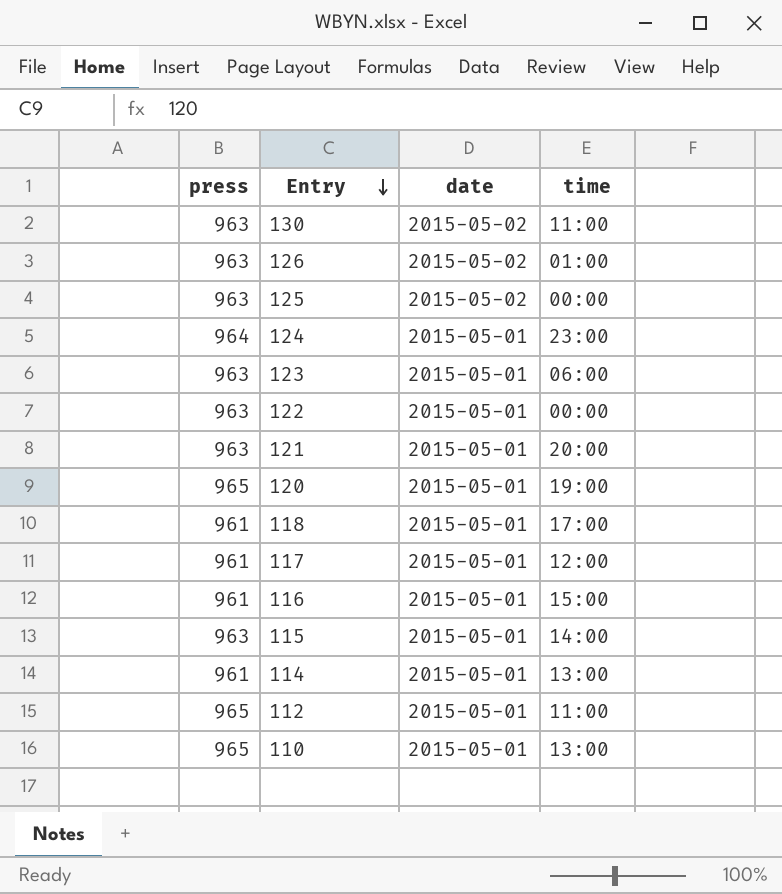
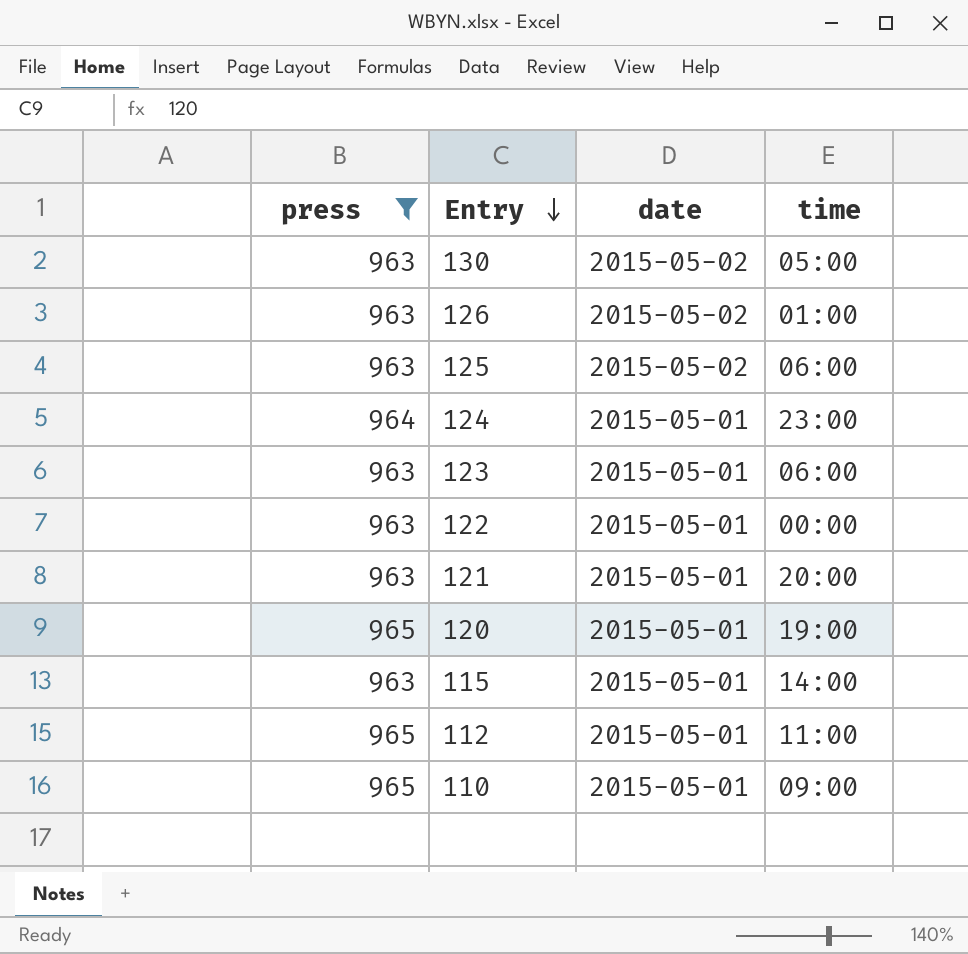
filter: none -> press != 961
130 | time: 11:00 -> 05:00
125 | time: 00:00 -> 06:00
110 | time: 13:00 -> 09:00

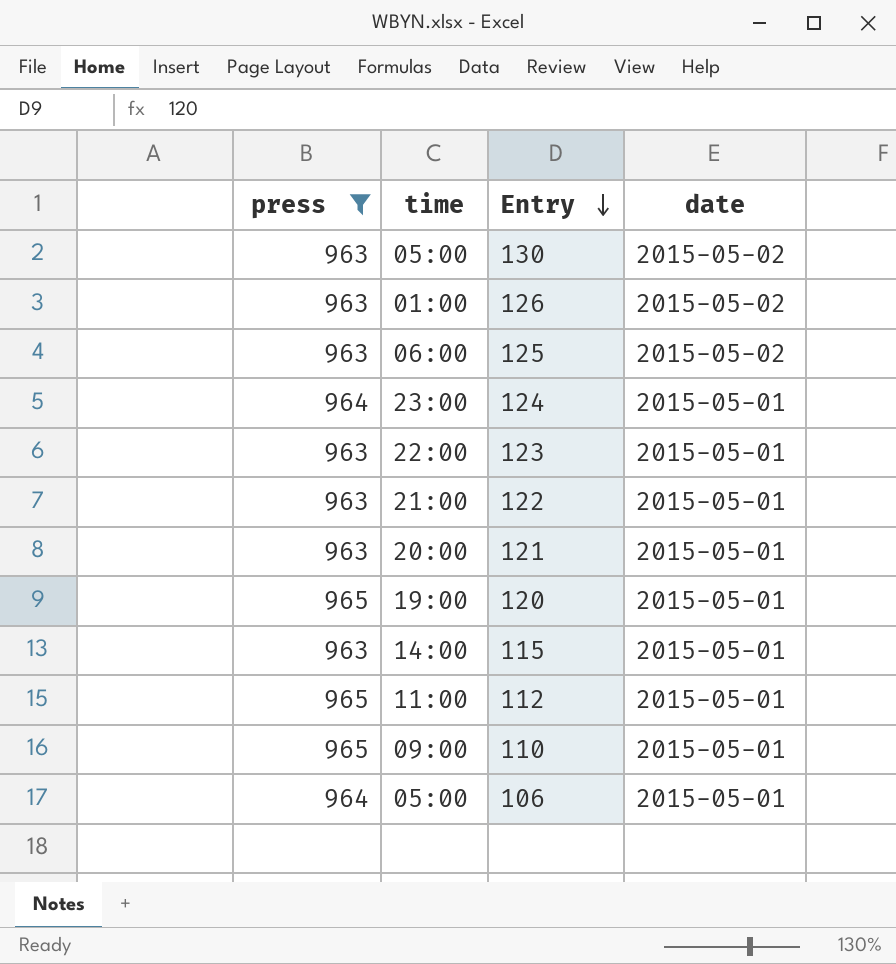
column time | position: 4 -> 2
123 | time: 06:00 -> 22:00
122 | time: 00:00 -> 21:00
row 106: none -> 964 | 05:00 | 2015-05-01

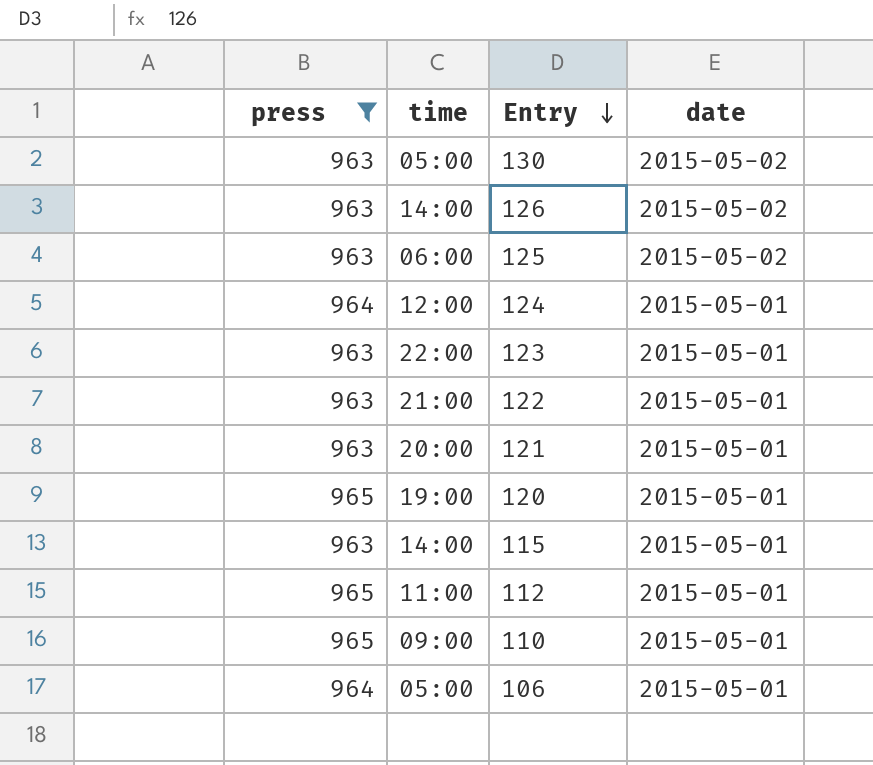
126 | time: 01:00 -> 14:00
124 | time: 23:00 -> 12:00

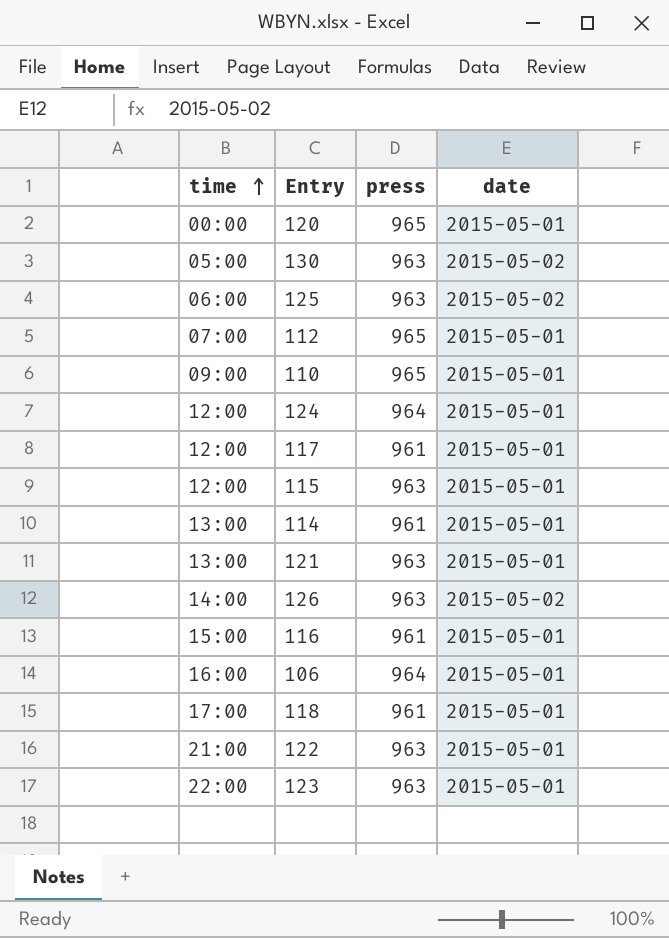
filter: press != 961 -> none
row order: Entry descending -> time ascending
column press | position: 1 -> 3
120 | time: 19:00 -> 00:00
112 | time: 11:00 -> 07:00
115 | time: 14:00 -> 12:00
121 | time: 20:00 -> 13:00
106 | time: 05:00 -> 16:00

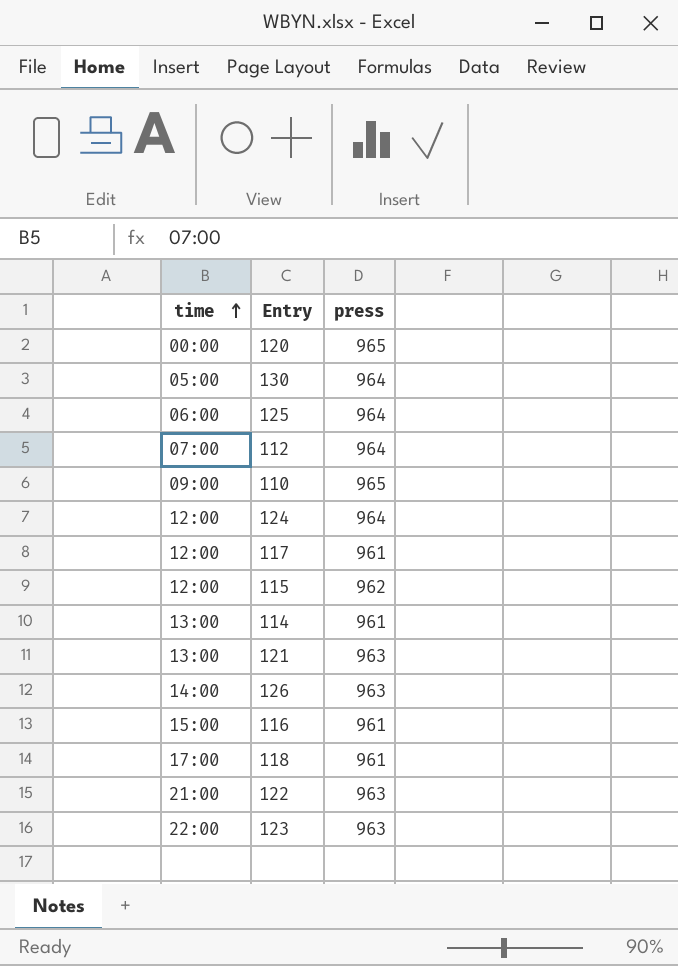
column date | position: 4 -> none
row 106: 16:00 | 964 | 2015-05-01 -> none
130 | press: 963 -> 964
125 | press: 963 -> 964
112 | press: 965 -> 964
115 | press: 963 -> 962

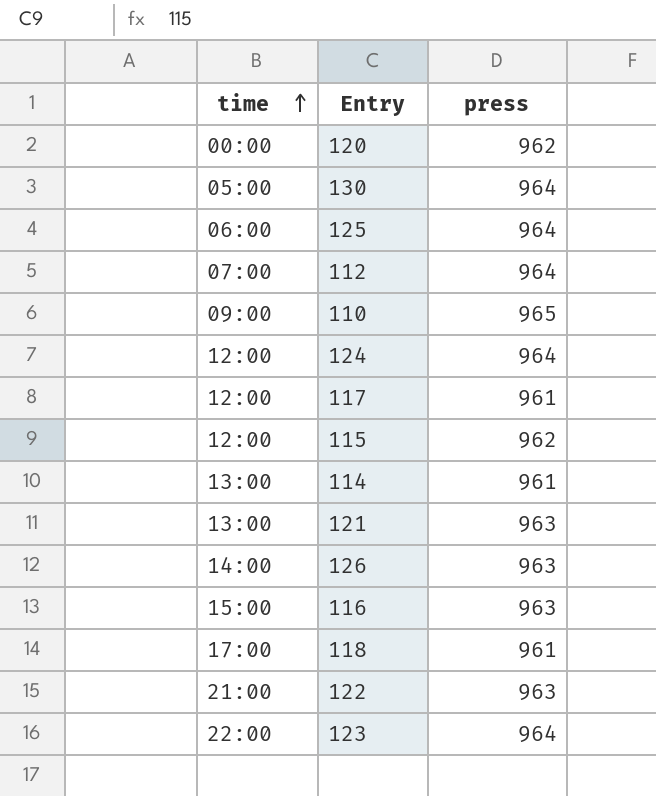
120 | press: 965 -> 962
116 | press: 961 -> 963
123 | press: 963 -> 964

